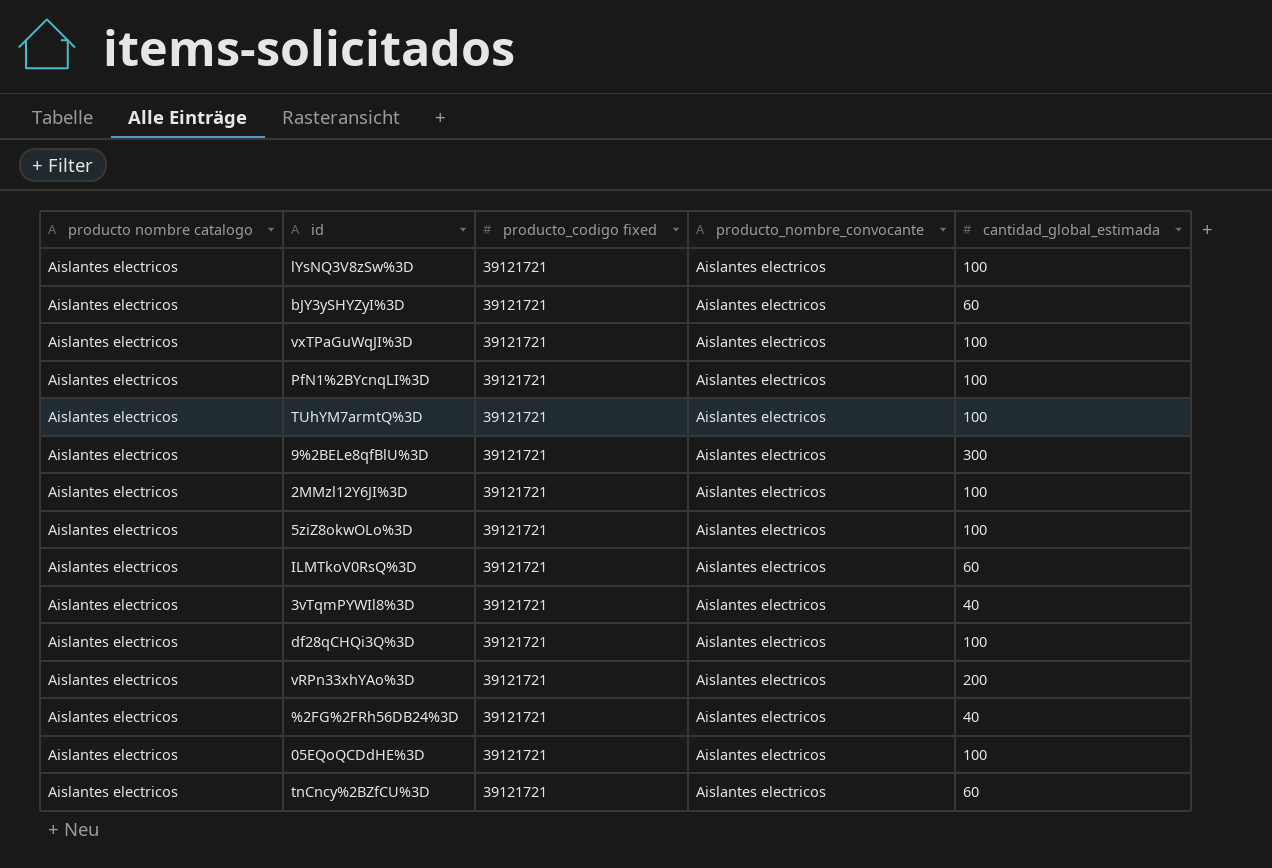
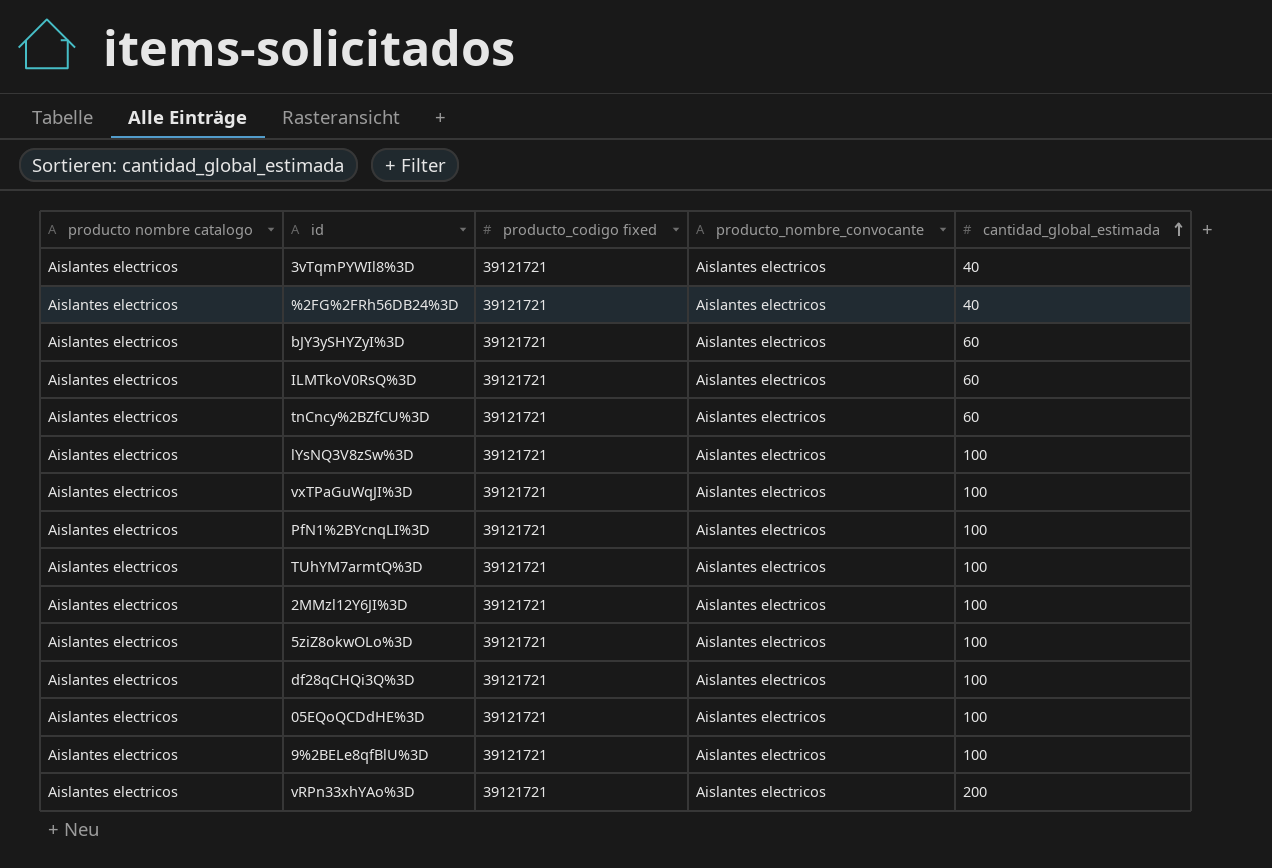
row order: none -> cantidad_global_estimada ascending
9%2BELe8qfBlU%3D | cantidad_global_estimada: 300 -> 100

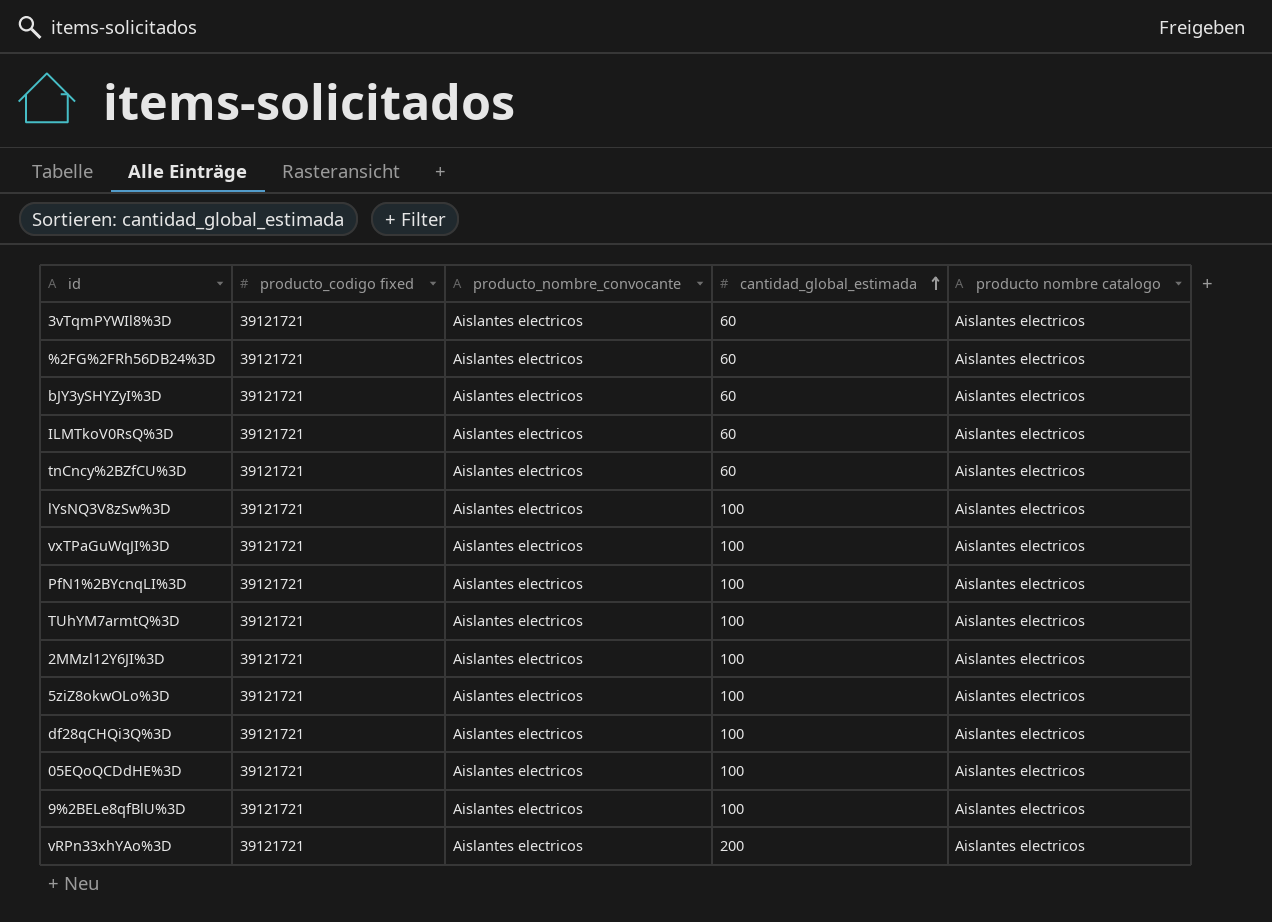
column producto nombre catalogo | position: 1 -> 5
3vTqmPYWIl8%3D | cantidad_global_estimada: 40 -> 60
%2FG%2FRh56DB24%3D | cantidad_global_estimada: 40 -> 60

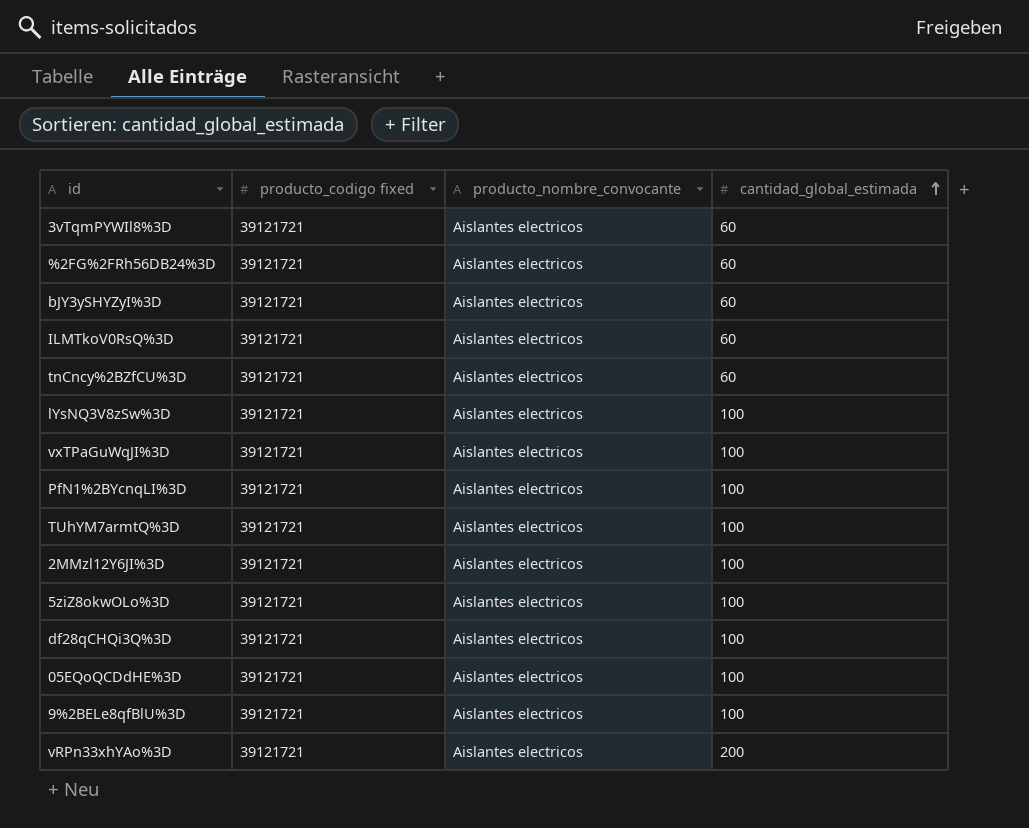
column producto nombre catalogo | position: 5 -> none

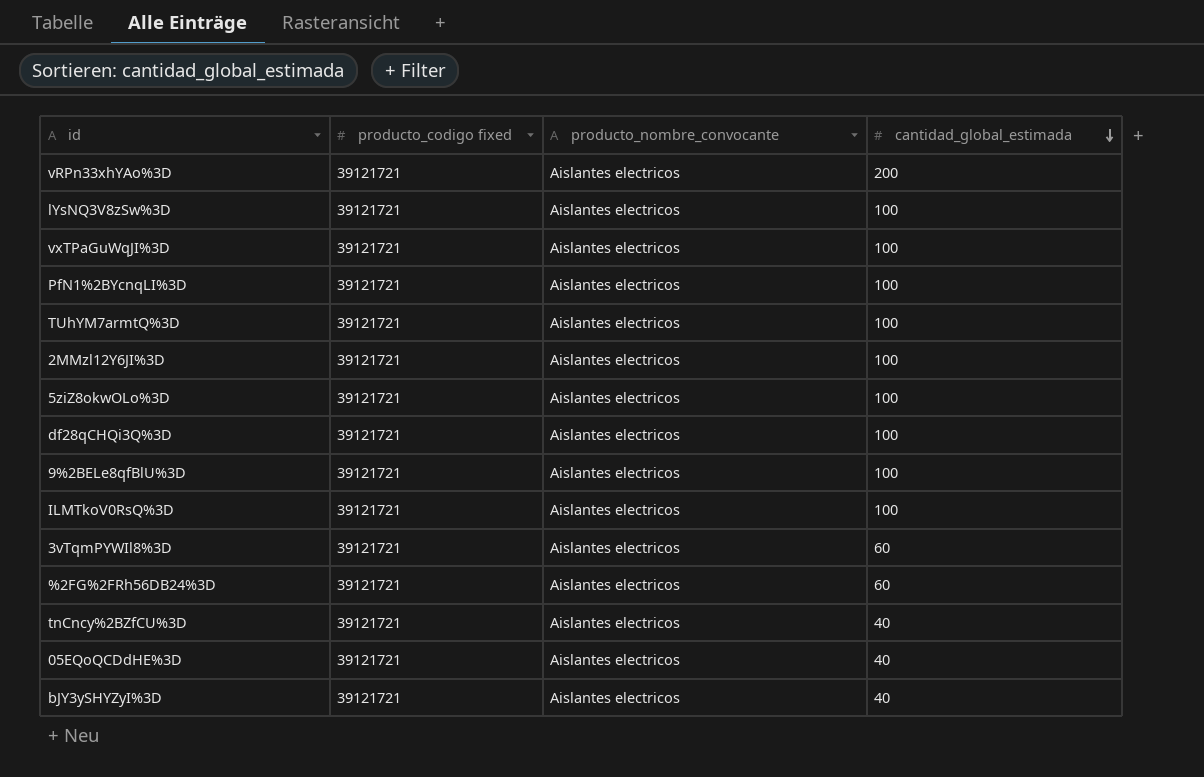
row order: cantidad_global_estimada ascending -> cantidad_global_estimada descending
ILMTkoV0RsQ%3D | cantidad_global_estimada: 60 -> 100
tnCncy%2BZfCU%3D | cantidad_global_estimada: 60 -> 40
05EQoQCDdHE%3D | cantidad_global_estimada: 100 -> 40
bJY3ySHYZyI%3D | cantidad_global_estimada: 60 -> 40

